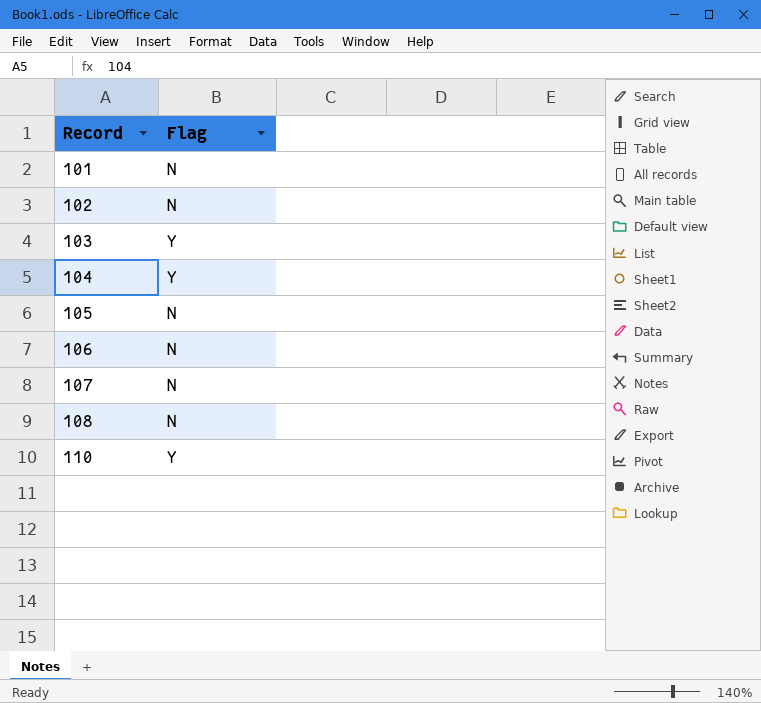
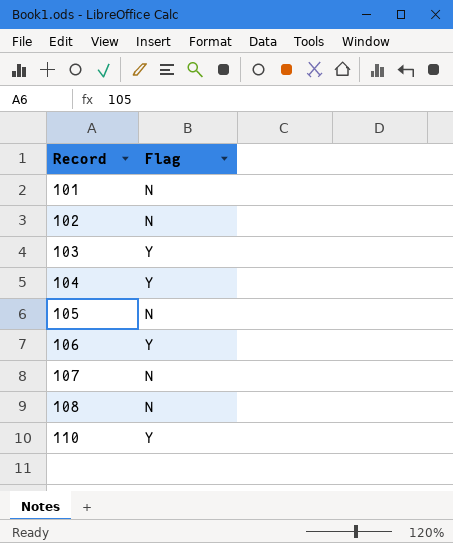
106 | Flag: N -> Y

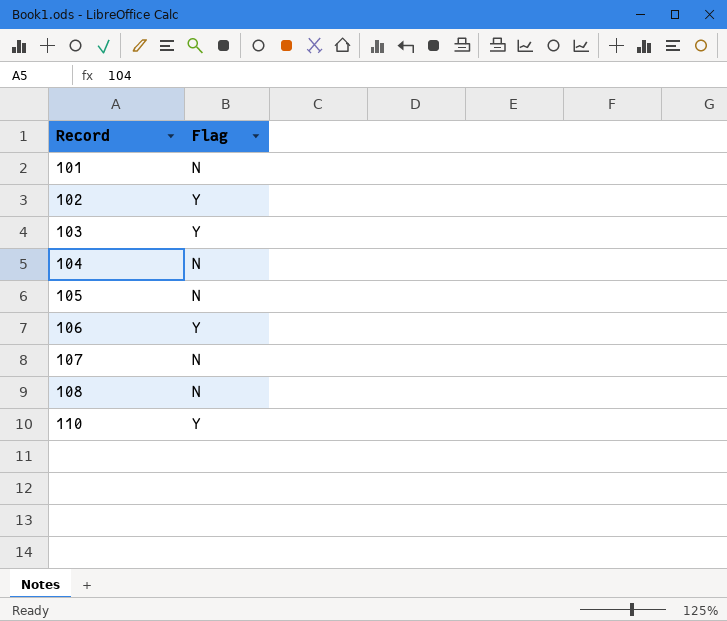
102 | Flag: N -> Y
104 | Flag: Y -> N

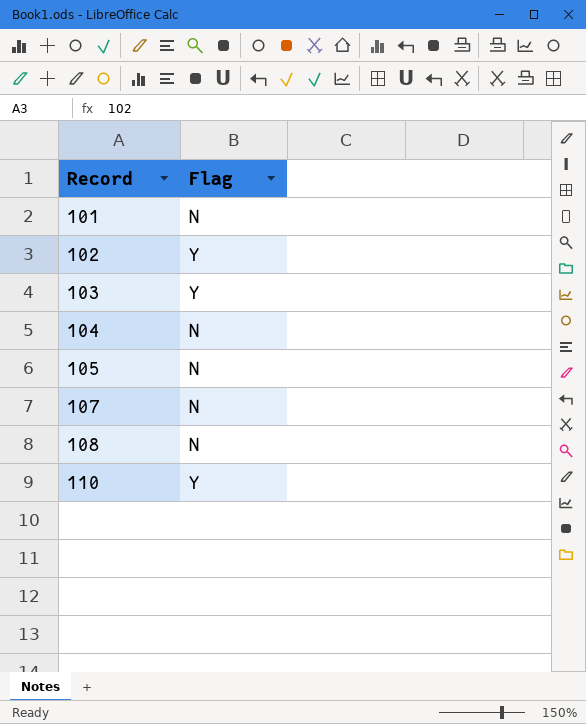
row 106: Y -> none

